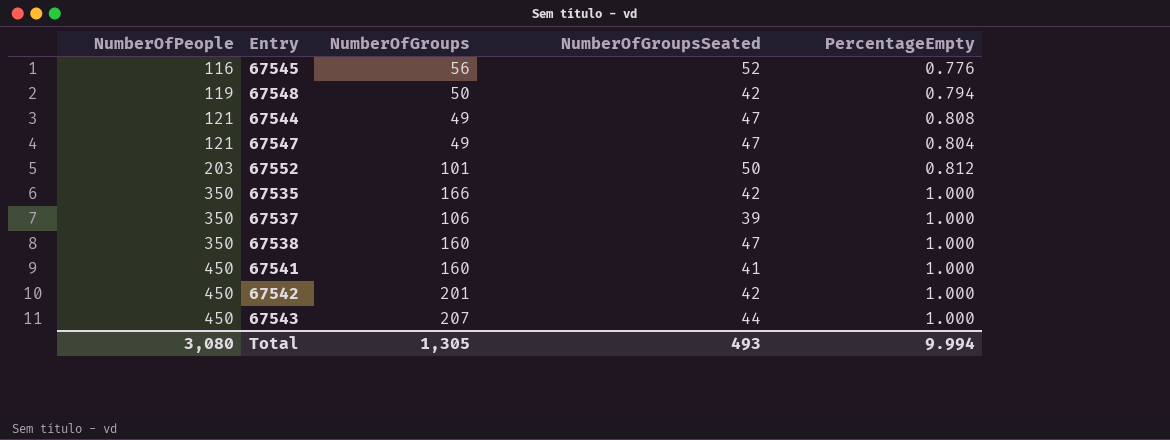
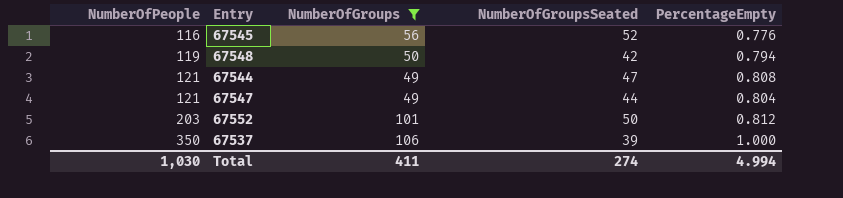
filter: none -> NumberOfGroups <= 106
67547 | NumberOfGroupsSeated: 47 -> 44
Total | NumberOfPeople: 3,080 -> 1,030
Total | NumberOfGroups: 1,305 -> 411
Total | NumberOfGroupsSeated: 493 -> 274
Total | PercentageEmpty: 9.994 -> 4.994

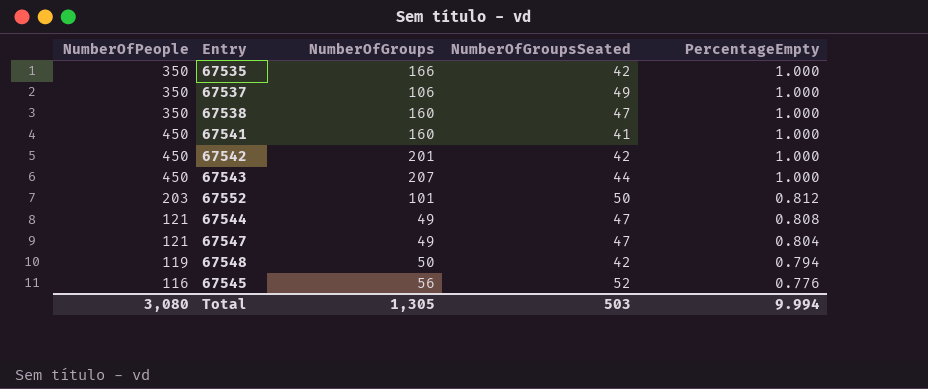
filter: NumberOfGroups <= 106 -> none
row order: NumberOfPeople ascending -> PercentageEmpty descending
67537 | NumberOfGroupsSeated: 39 -> 49
67547 | NumberOfGroupsSeated: 44 -> 47
Total | NumberOfPeople: 1,030 -> 3,080
Total | NumberOfGroups: 411 -> 1,305
Total | NumberOfGroupsSeated: 274 -> 503
Total | PercentageEmpty: 4.994 -> 9.994

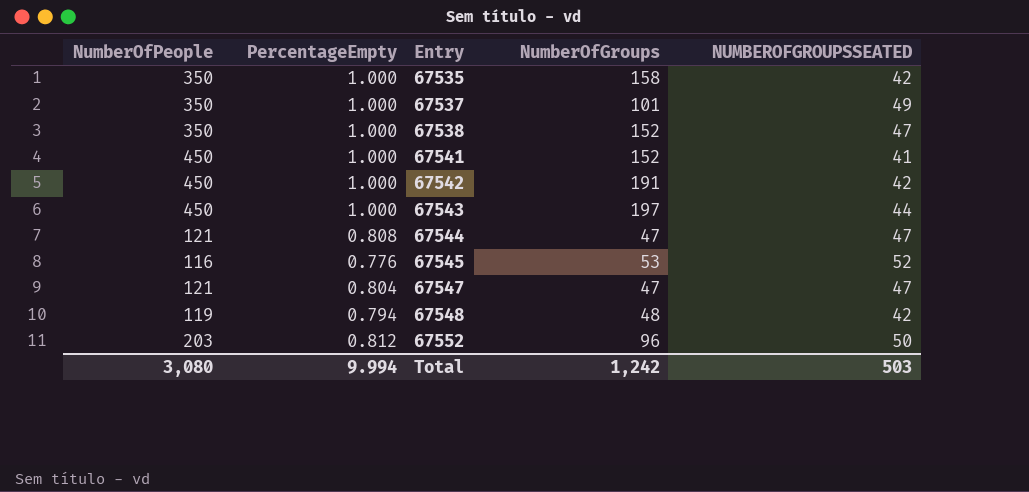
row order: PercentageEmpty descending -> Entry ascending
column PercentageEmpty | position: 5 -> 2
column name: NumberOfGroupsSeated -> NUMBEROFGROUPSSEATED
67535 | NumberOfGroups: 166 -> 158
67537 | NumberOfGroups: 106 -> 101
67538 | NumberOfGroups: 160 -> 152
67541 | NumberOfGroups: 160 -> 152
67542 | NumberOfGroups: 201 -> 191
67543 | NumberOfGroups: 207 -> 197
67544 | NumberOfGroups: 49 -> 47
67545 | NumberOfGroups: 56 -> 53
67547 | NumberOfGroups: 49 -> 47
67548 | NumberOfGroups: 50 -> 48
67552 | NumberOfGroups: 101 -> 96
Total | NumberOfGroups: 1,305 -> 1,242

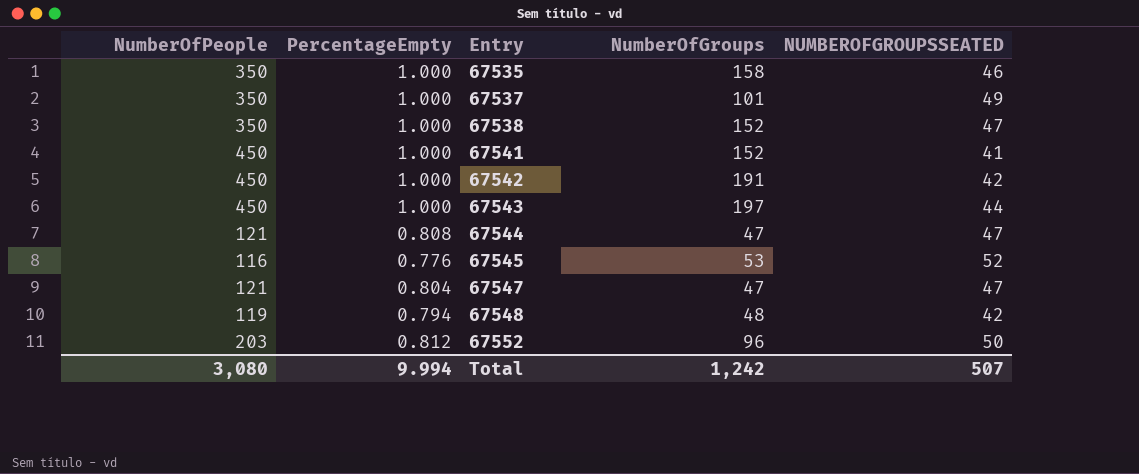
67535 | NUMBEROFGROUPSSEATED: 42 -> 46
Total | NUMBEROFGROUPSSEATED: 503 -> 507

